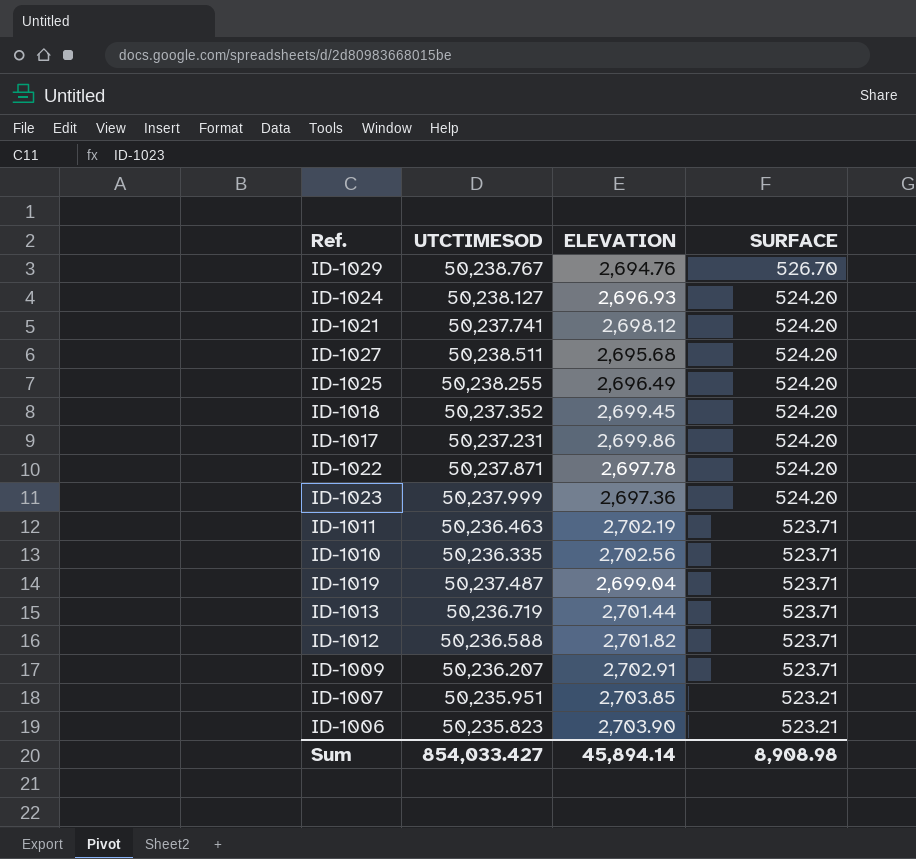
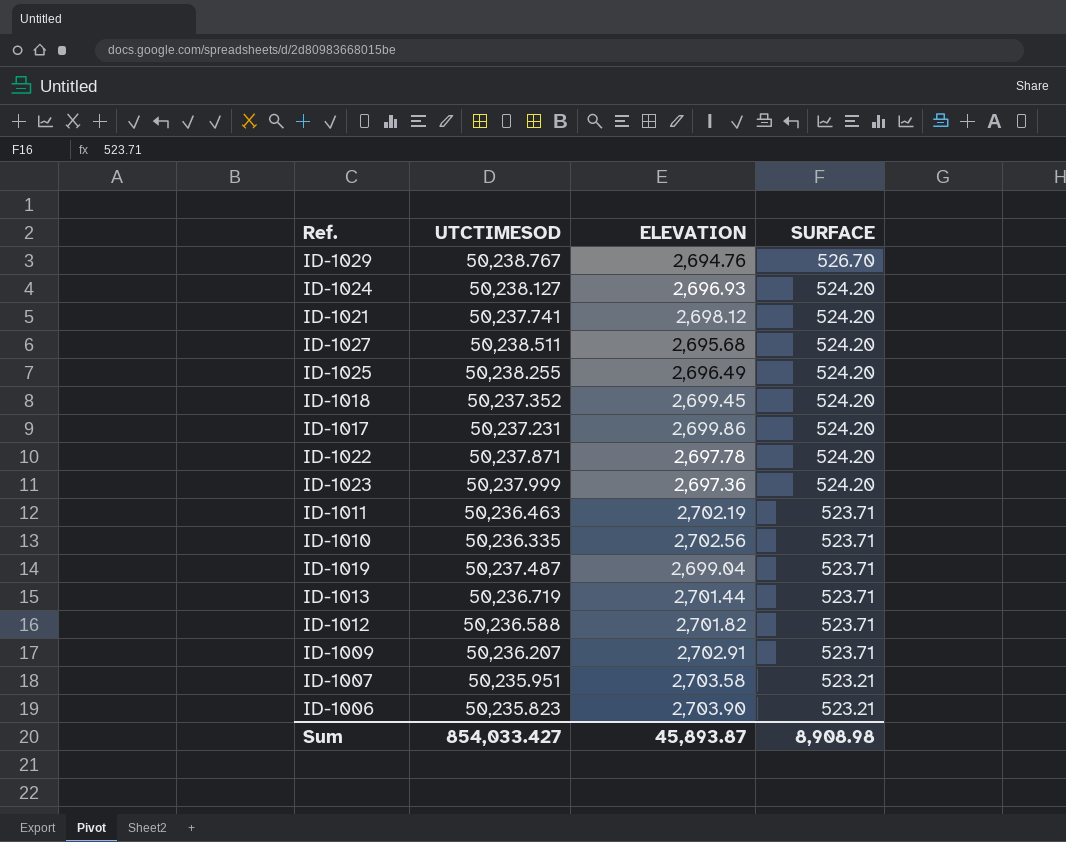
ID-1007 | ELEVATION: 2,703.85 -> 2,703.58
Sum | ELEVATION: 45,894.14 -> 45,893.87

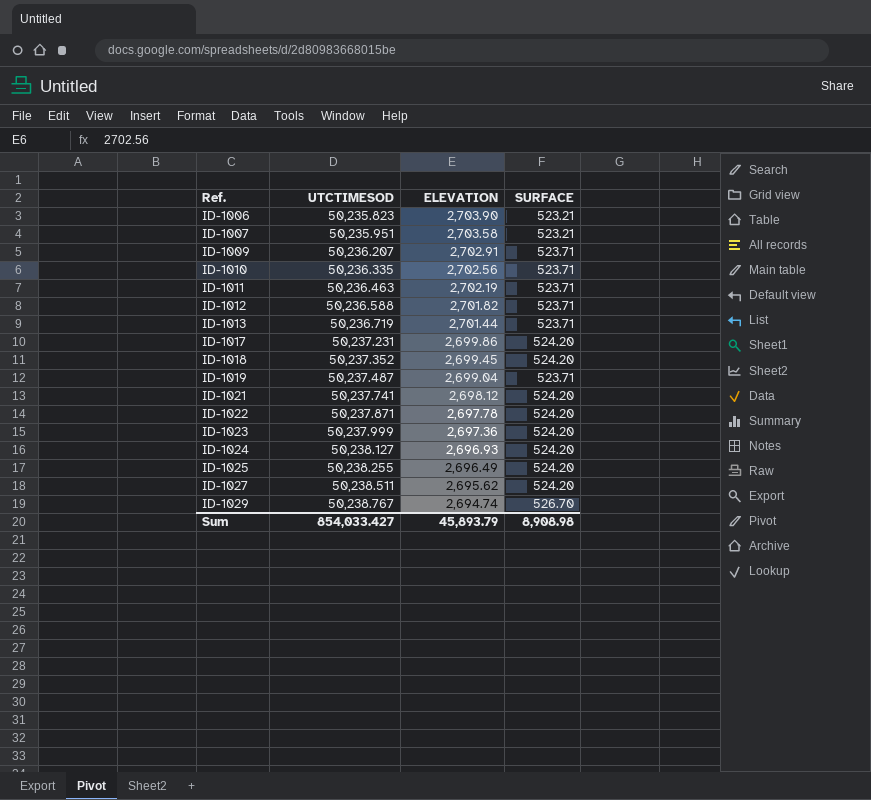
row order: SURFACE descending -> Ref. ascending
ID-1027 | ELEVATION: 2,695.68 -> 2,695.62
ID-1029 | ELEVATION: 2,694.76 -> 2,694.74
Sum | ELEVATION: 45,893.87 -> 45,893.79

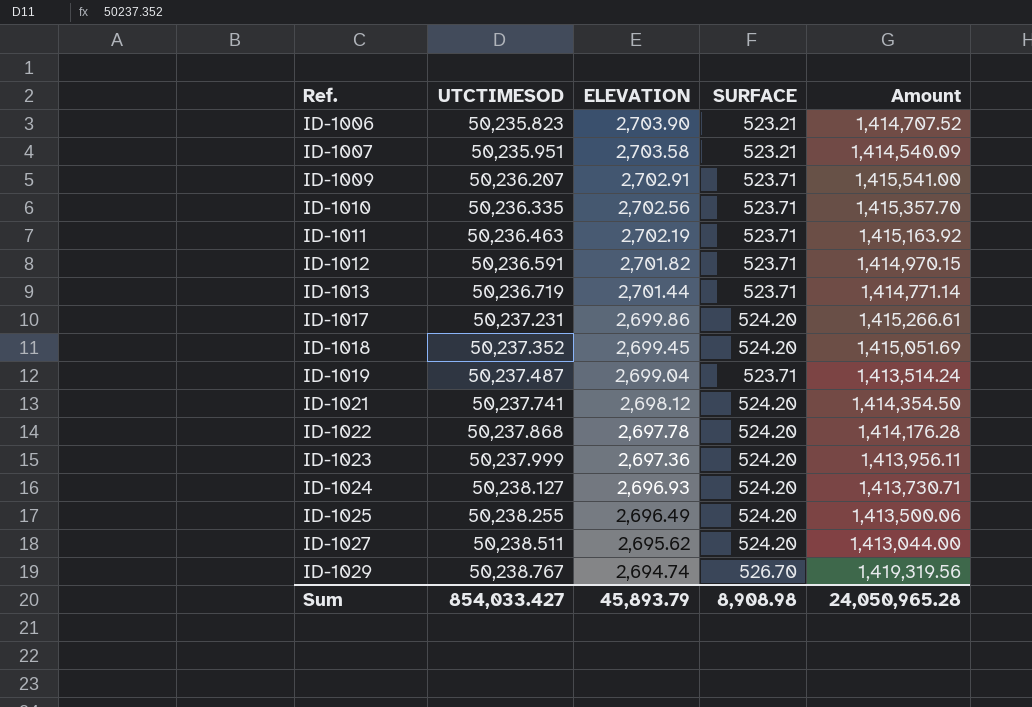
column Amount | formula: none -> [ELEVATION] * [SURFACE]
ID-1012 | UTCTIMESOD: 50,236.588 -> 50,236.591
ID-1022 | UTCTIMESOD: 50,237.871 -> 50,237.868

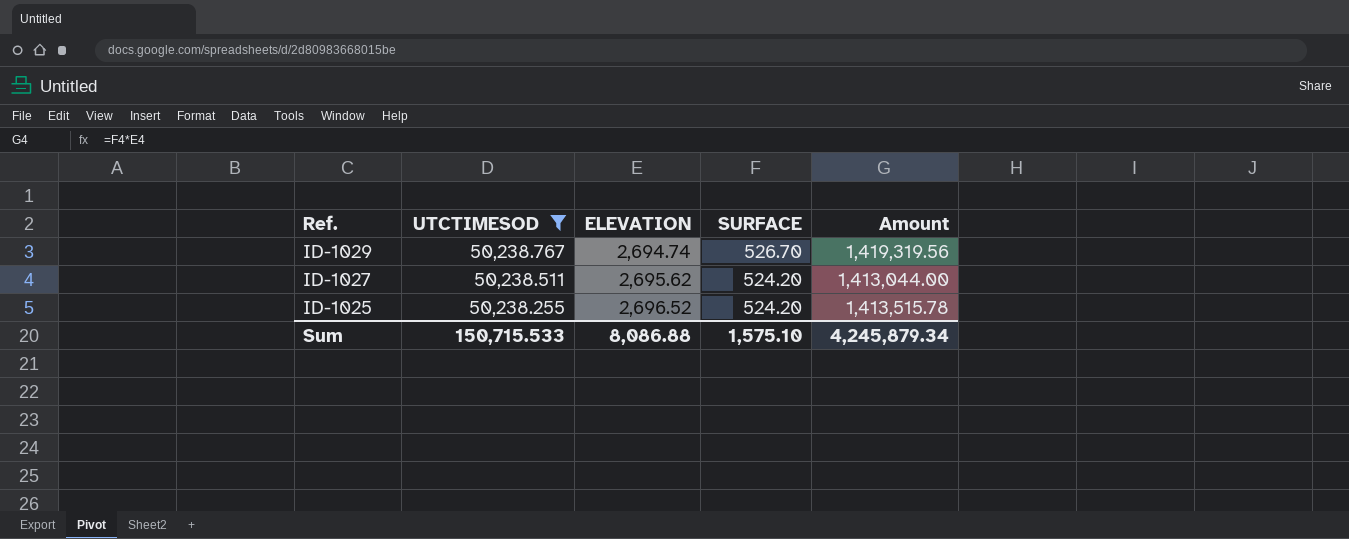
filter: none -> UTCTIMESOD >= 50,238.255
row order: Ref. ascending -> Ref. descending
ID-1025 | ELEVATION: 2,696.49 -> 2,696.52
ID-1025 | Amount: 1,413,500.06 -> 1,413,515.78
Sum | UTCTIMESOD: 854,033.427 -> 150,715.533
Sum | ELEVATION: 45,893.79 -> 8,086.88
Sum | SURFACE: 8,908.98 -> 1,575.10
Sum | Amount: 24,050,965.28 -> 4,245,879.34

